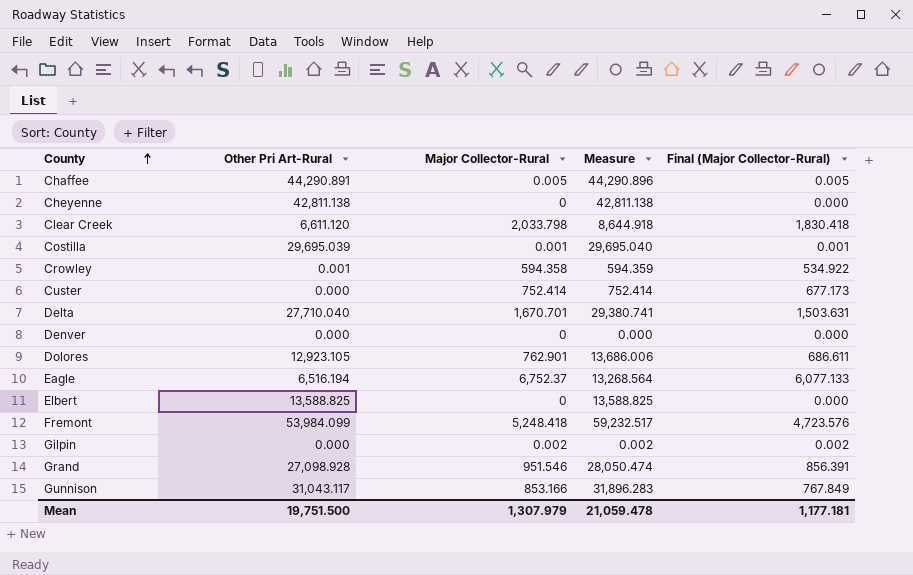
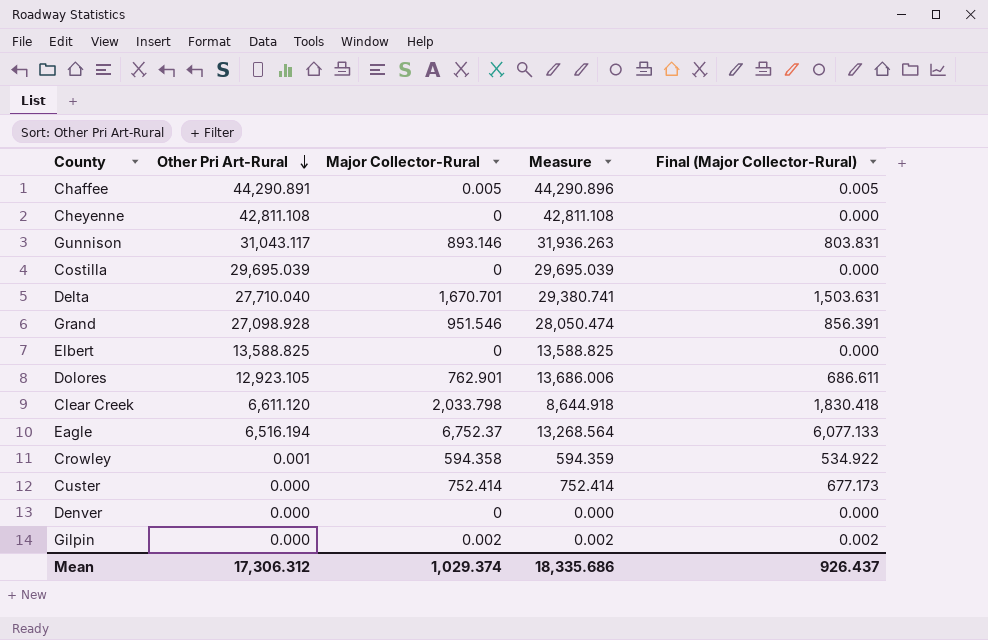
row order: County ascending -> Other Pri Art-Rural descending
row Fremont: 53,984.099 | 5,248.418 | 59,232.517 | 4,723.576 -> none
Cheyenne | Other Pri Art-Rural: 42,811.138 -> 42,811.108
Cheyenne | Measure: 42,811.138 -> 42,811.108
Gunnison | Major Collector-Rural: 853.166 -> 893.146
Gunnison | Measure: 31,896.283 -> 31,936.263
Gunnison | Final (Major Collector-Rural): 767.849 -> 803.831
Costilla | Major Collector-Rural: 0.001 -> 0
Costilla | Measure: 29,695.040 -> 29,695.039
Costilla | Final (Major Collector-Rural): 0.001 -> 0.000
Mean | Other Pri Art-Rural: 19,751.500 -> 17,306.312
Mean | Major Collector-Rural: 1,307.979 -> 1,029.374
Mean | Measure: 21,059.478 -> 18,335.686
Mean | Final (Major Collector-Rural): 1,177.181 -> 926.437

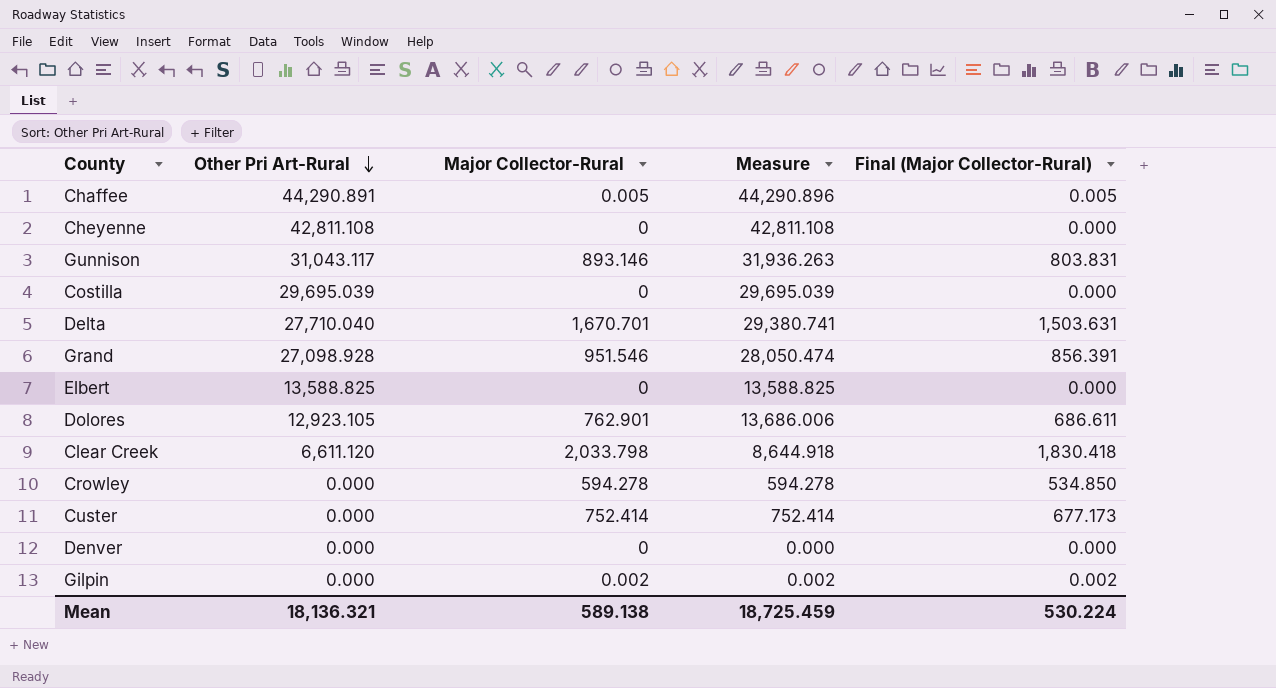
row Eagle: 6,516.194 | 6,752.37 | 13,268.564 | 6,077.133 -> none
Crowley | Other Pri Art-Rural: 0.001 -> 0.000
Crowley | Major Collector-Rural: 594.358 -> 594.278
Crowley | Measure: 594.359 -> 594.278
Crowley | Final (Major Collector-Rural): 534.922 -> 534.850
Mean | Other Pri Art-Rural: 17,306.312 -> 18,136.321
Mean | Major Collector-Rural: 1,029.374 -> 589.138
Mean | Measure: 18,335.686 -> 18,725.459
Mean | Final (Major Collector-Rural): 926.437 -> 530.224

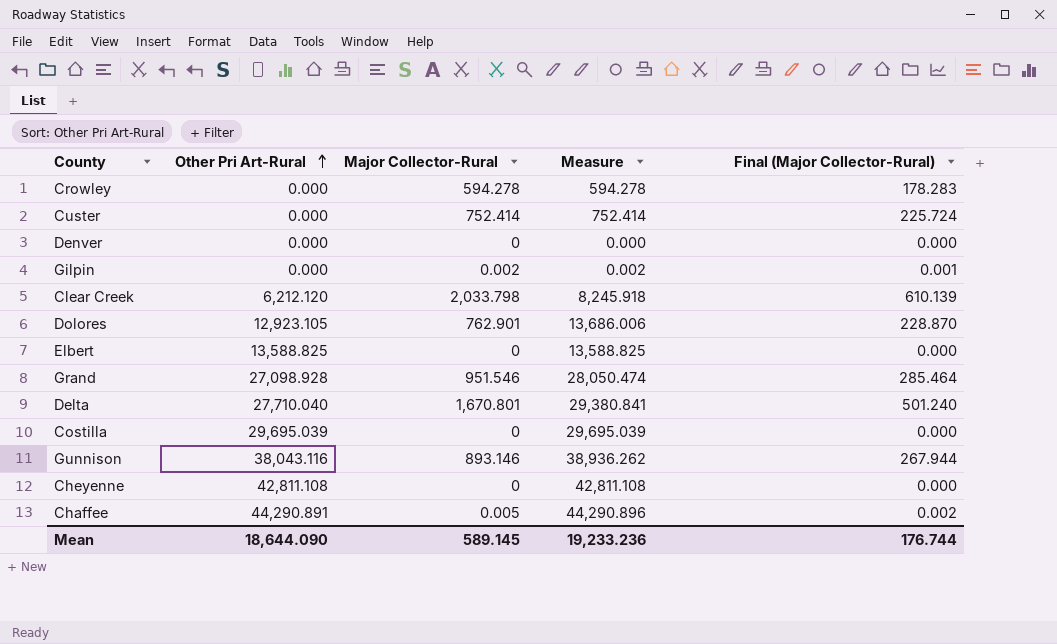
row order: Other Pri Art-Rural descending -> Other Pri Art-Rural ascending
column Final (Major Collector-Rural) | formula: [Major Collector-Rural] * 0.9 -> [Major Collector-Rural] * 0.3
Clear Creek | Other Pri Art-Rural: 6,611.120 -> 6,212.120
Clear Creek | Measure: 8,644.918 -> 8,245.918
Delta | Major Collector-Rural: 1,670.701 -> 1,670.801
Delta | Measure: 29,380.741 -> 29,380.841
Gunnison | Other Pri Art-Rural: 31,043.117 -> 38,043.116
Gunnison | Measure: 31,936.263 -> 38,936.262
Mean | Other Pri Art-Rural: 18,136.321 -> 18,644.090
Mean | Major Collector-Rural: 589.138 -> 589.145
Mean | Measure: 18,725.459 -> 19,233.236
Mean | Final (Major Collector-Rural): 530.224 -> 176.744

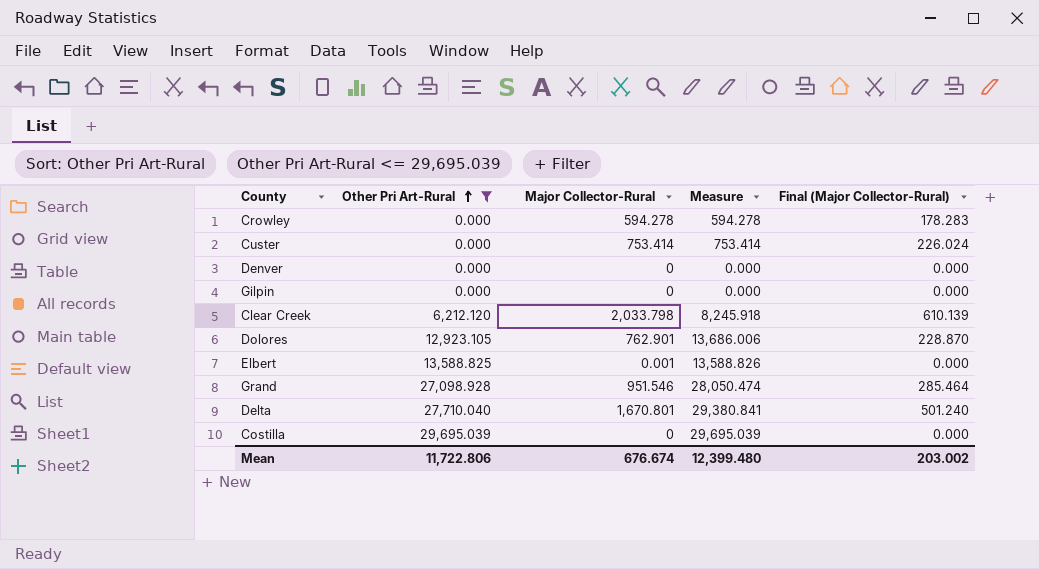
filter: none -> Other Pri Art-Rural <= 29,695.039
Custer | Major Collector-Rural: 752.414 -> 753.414
Custer | Measure: 752.414 -> 753.414
Custer | Final (Major Collector-Rural): 225.724 -> 226.024
Gilpin | Major Collector-Rural: 0.002 -> 0
Gilpin | Measure: 0.002 -> 0.000
Gilpin | Final (Major Collector-Rural): 0.001 -> 0.000
Elbert | Major Collector-Rural: 0 -> 0.001
Elbert | Measure: 13,588.825 -> 13,588.826
Mean | Other Pri Art-Rural: 18,644.090 -> 11,722.806
Mean | Major Collector-Rural: 589.145 -> 676.674
Mean | Measure: 19,233.236 -> 12,399.480
Mean | Final (Major Collector-Rural): 176.744 -> 203.002

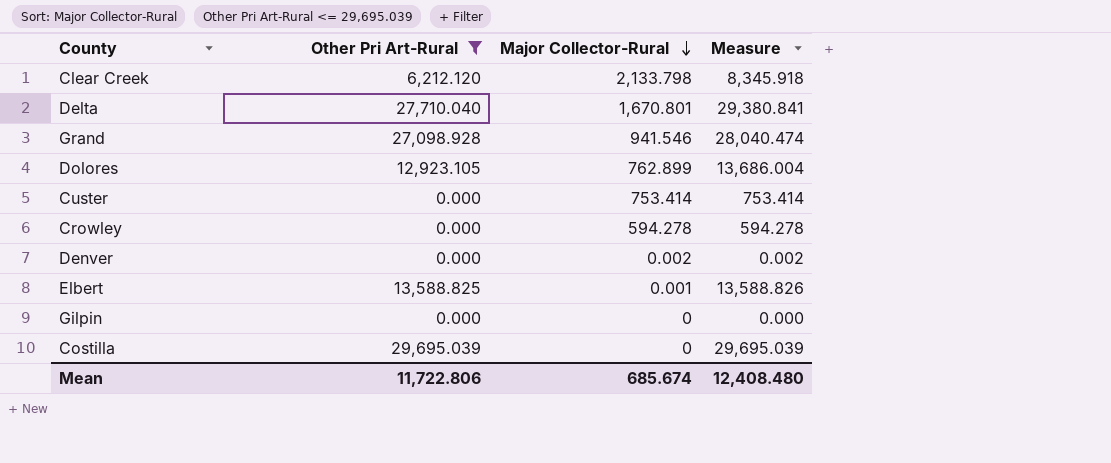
row order: Other Pri Art-Rural ascending -> Major Collector-Rural descending
column Final (Major Collector-Rural) | formula: [Major Collector-Rural] * 0.3 -> none
Clear Creek | Major Collector-Rural: 2,033.798 -> 2,133.798
Clear Creek | Measure: 8,245.918 -> 8,345.918
Grand | Major Collector-Rural: 951.546 -> 941.546
Grand | Measure: 28,050.474 -> 28,040.474
Dolores | Major Collector-Rural: 762.901 -> 762.899
Dolores | Measure: 13,686.006 -> 13,686.004
Denver | Major Collector-Rural: 0 -> 0.002
Denver | Measure: 0.000 -> 0.002
Mean | Major Collector-Rural: 676.674 -> 685.674
Mean | Measure: 12,399.480 -> 12,408.480

